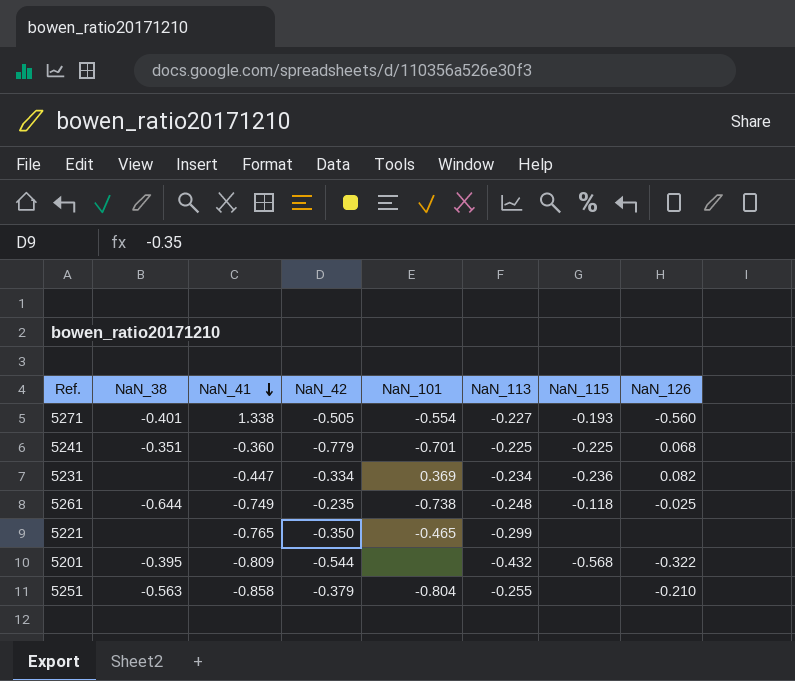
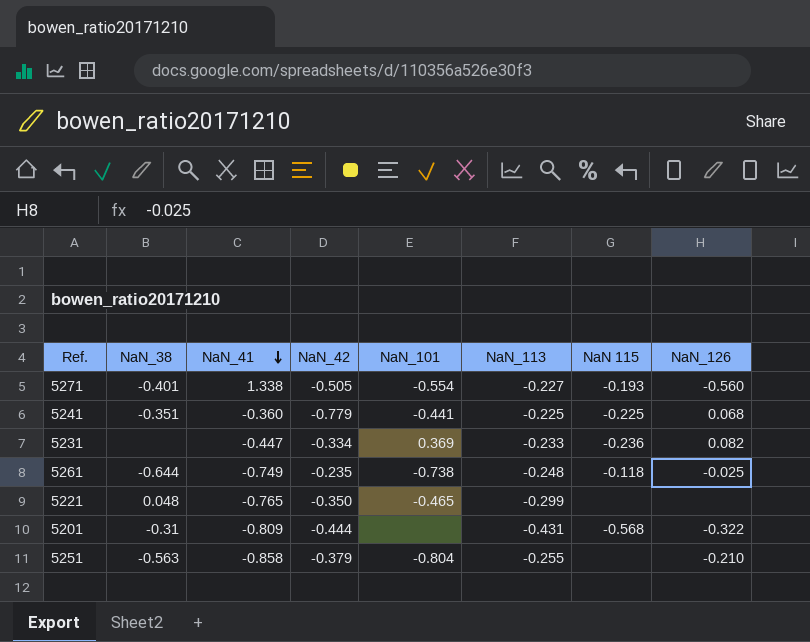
column name: NaN_115 -> NaN 115
5241 | NaN_101: -0.701 -> -0.441
5231 | NaN_113: -0.234 -> -0.233
5221 | NaN_38: none -> 0.048
5201 | NaN_38: -0.395 -> -0.31
5201 | NaN_42: -0.544 -> -0.444
5201 | NaN_113: -0.432 -> -0.431

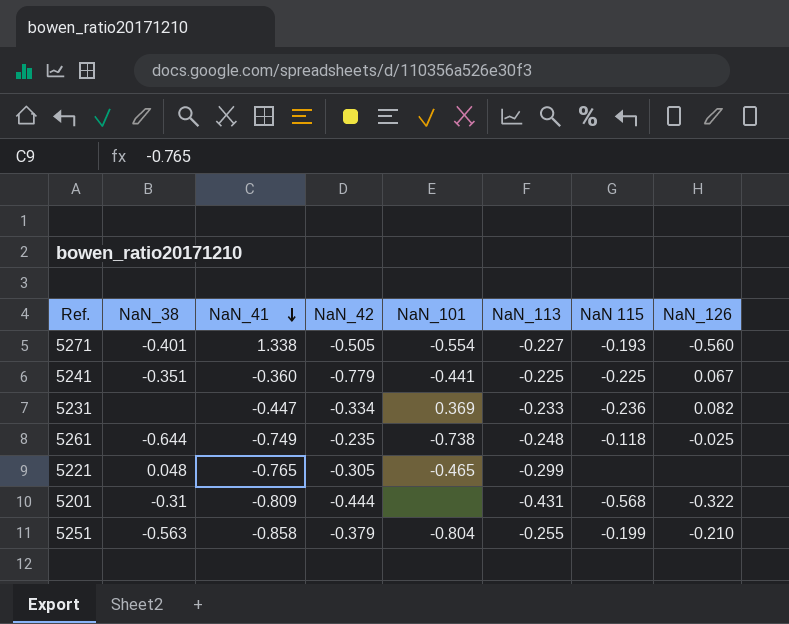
5241 | NaN_126: 0.068 -> 0.067
5221 | NaN_42: -0.350 -> -0.305
5251 | NaN 115: none -> -0.199

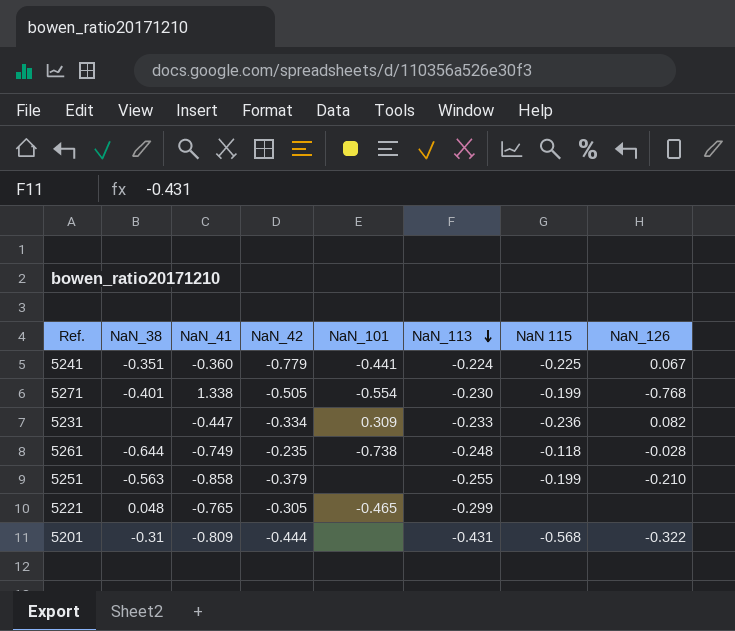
row order: NaN_41 descending -> NaN_113 descending
5241 | NaN_113: -0.225 -> -0.224
5271 | NaN_113: -0.227 -> -0.230
5271 | NaN 115: -0.193 -> -0.199
5271 | NaN_126: -0.560 -> -0.768
5231 | NaN_101: 0.369 -> 0.309
5261 | NaN_126: -0.025 -> -0.028
5251 | NaN_101: -0.804 -> none

